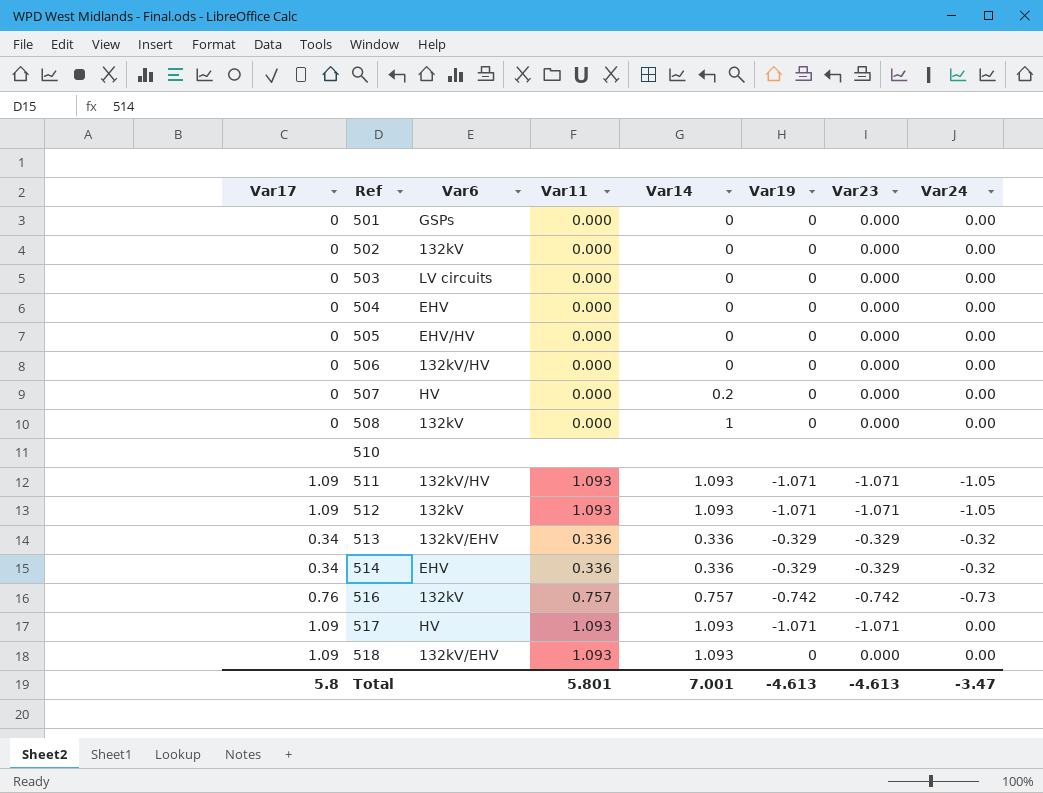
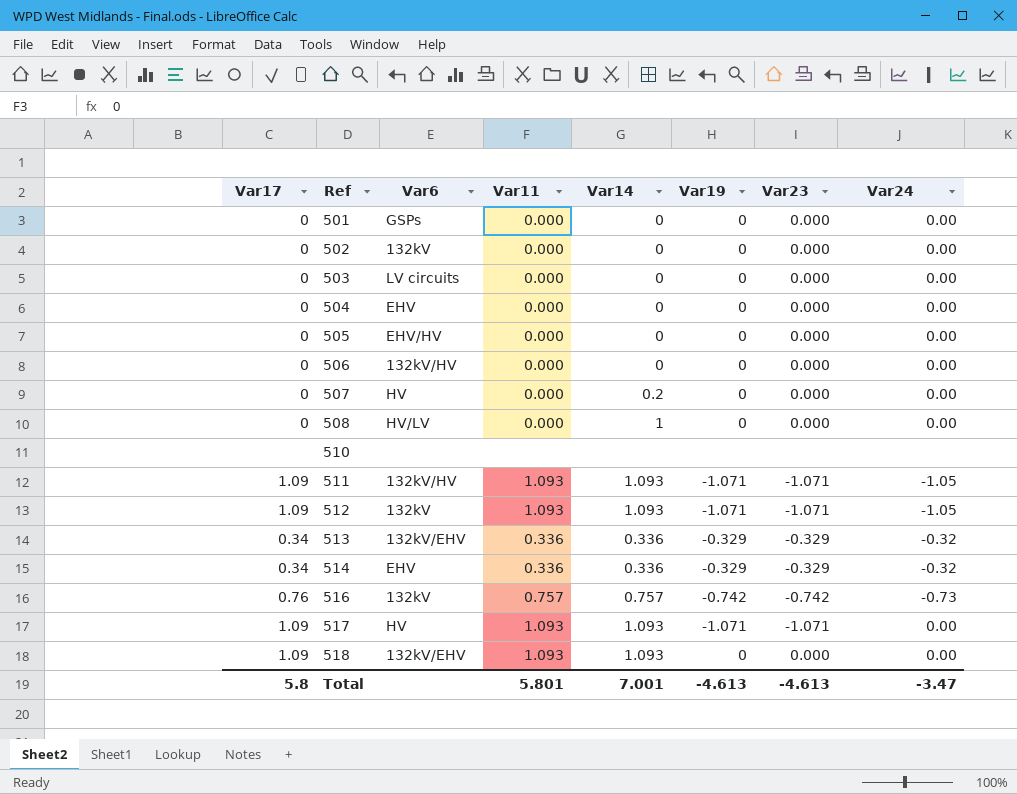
508 | Var6: 132kV -> HV/LV

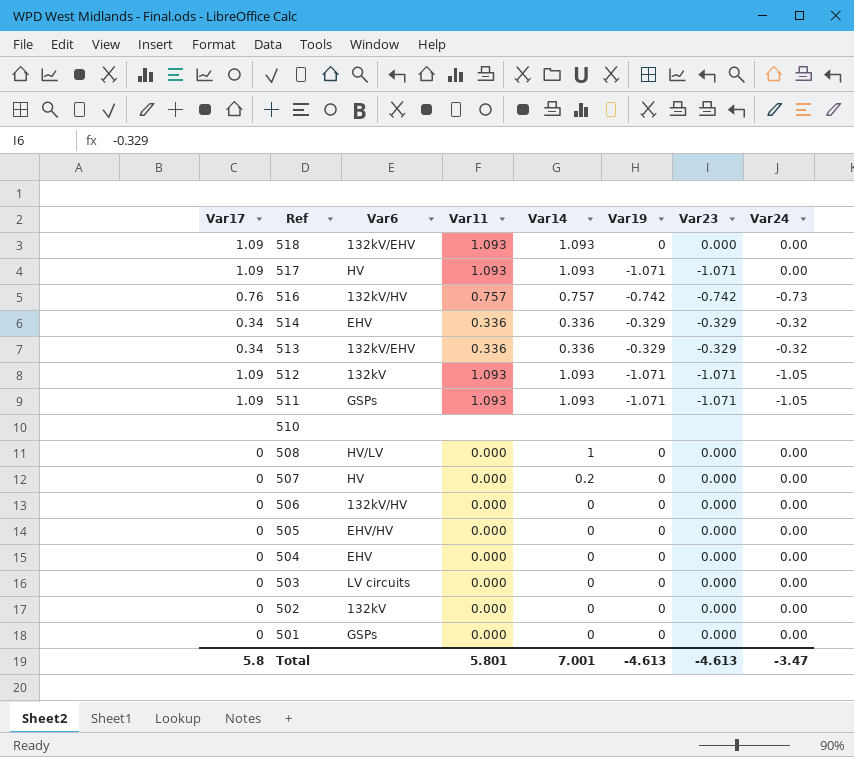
row order: Ref ascending -> Ref descending
516 | Var6: 132kV -> 132kV/HV
511 | Var6: 132kV/HV -> GSPs

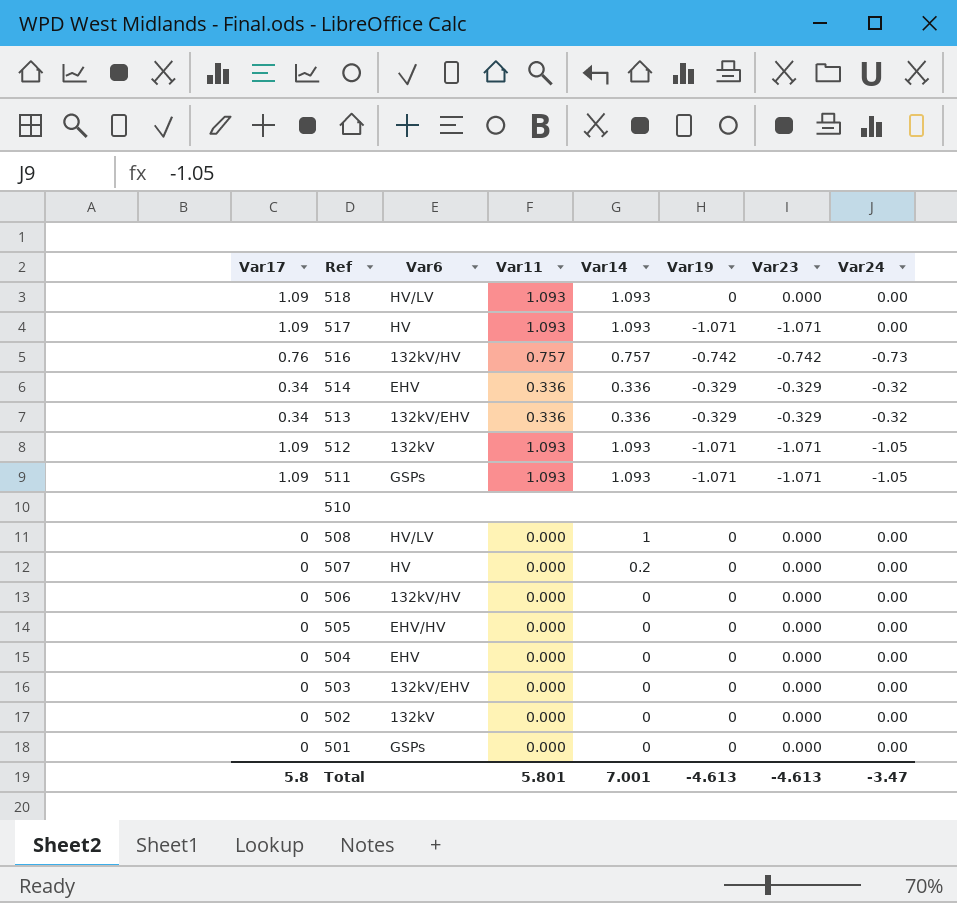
518 | Var6: 132kV/EHV -> HV/LV
503 | Var6: LV circuits -> 132kV/EHV

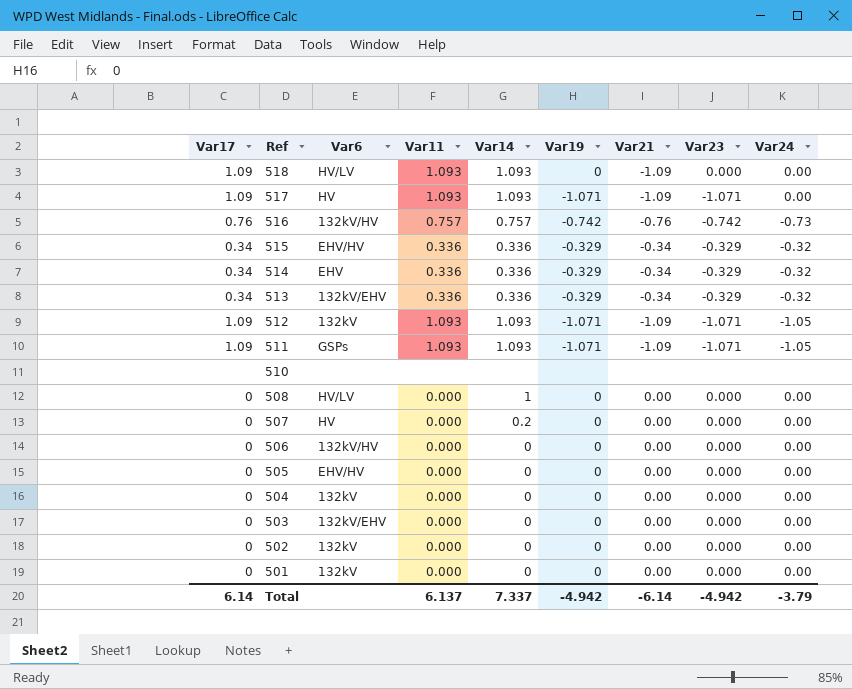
column Var21 | position: none -> 7
row 515: none -> 0.34 | EHV/HV | 0.336 | 0.336 | -0.329 | -0.34 | -0.329 | -0.32
504 | Var6: EHV -> 132kV
501 | Var6: GSPs -> 132kV
Total | Var17: 5.8 -> 6.14
Total | Var11: 5.801 -> 6.137
Total | Var14: 7.001 -> 7.337
Total | Var19: -4.613 -> -4.942
Total | Var23: -4.613 -> -4.942
Total | Var24: -3.47 -> -3.79

